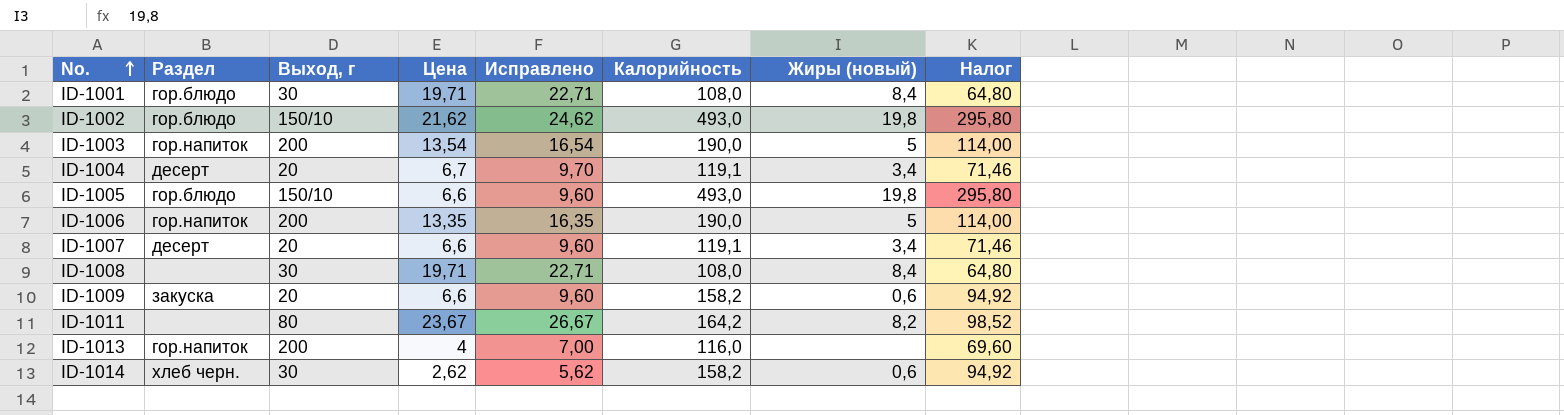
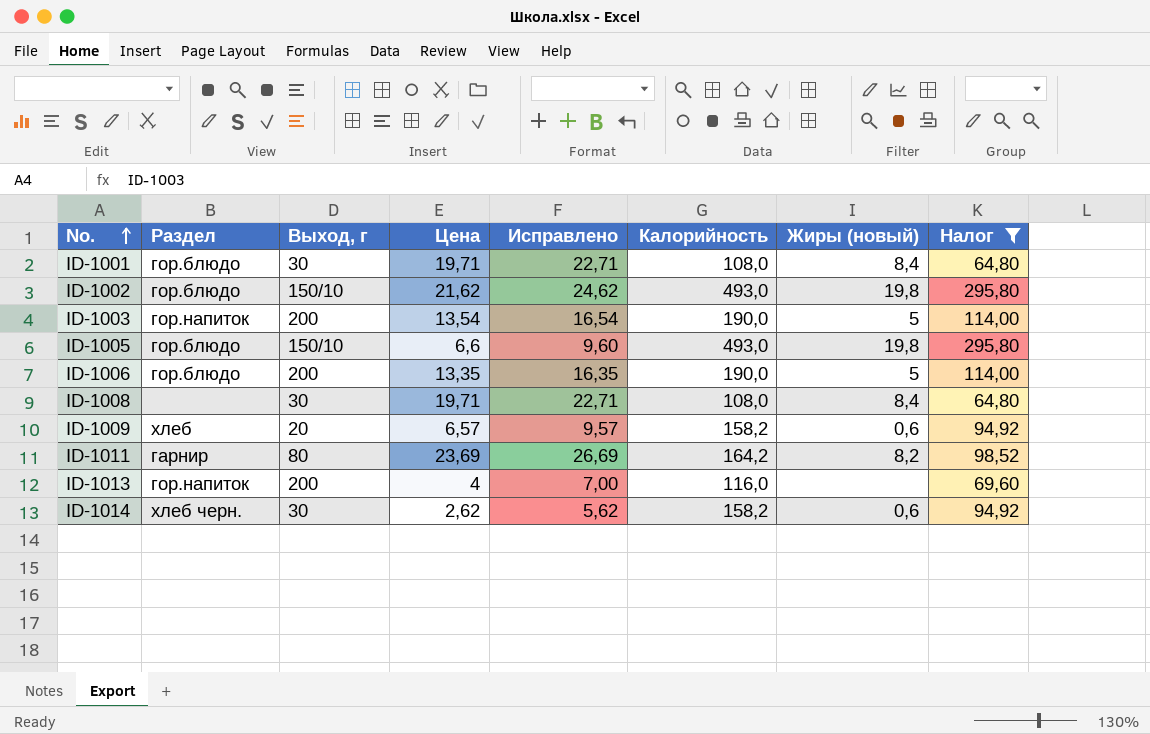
filter: none -> Налог != 71,46
ID-1006 | Раздел: гор.напиток -> гор.блюдо
ID-1009 | Раздел: закуска -> хлеб
ID-1009 | Цена: 6,6 -> 6,57
ID-1009 | Исправлено: 9,60 -> 9,57
ID-1011 | Раздел: none -> гарнир
ID-1011 | Цена: 23,67 -> 23,69
ID-1011 | Исправлено: 26,67 -> 26,69

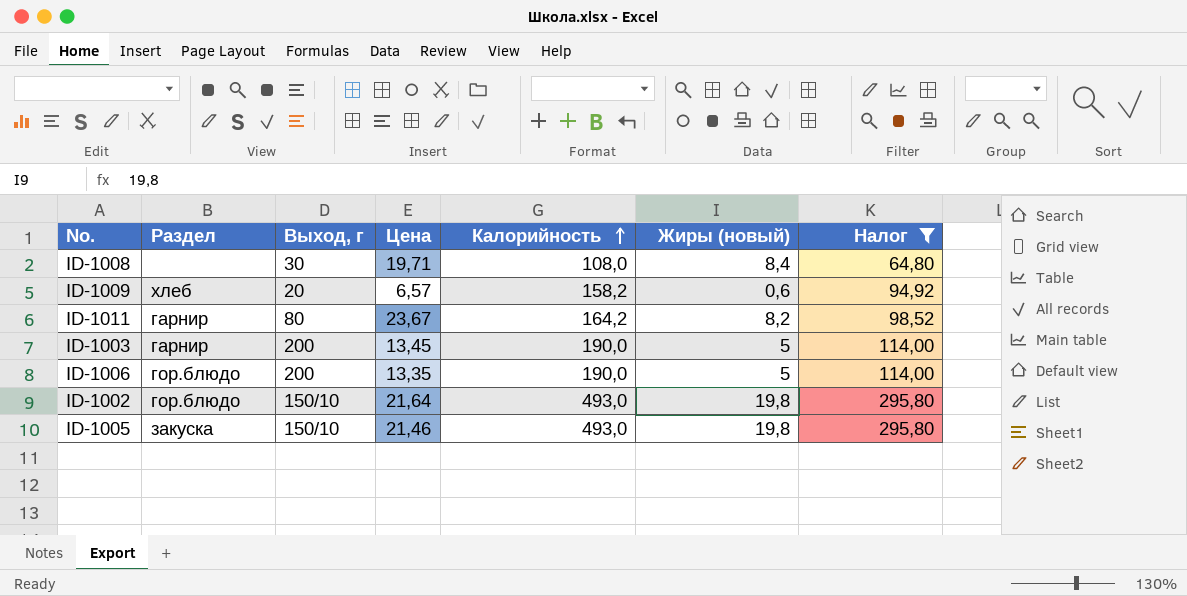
row order: No. ascending -> Калорийность ascending
column Исправлено | formula: [Цена] + 3 -> none
row ID-1001: гор.блюдо | 30 | 19,71 | 22,71 | 108,0 | 8,4 | 64,80 -> none
row ID-1013: гор.напиток | 200 | 4 | 7,00 | 116,0 | none | 69,60 -> none
row ID-1014: хлеб черн. | 30 | 2,62 | 5,62 | 158,2 | 0,6 | 94,92 -> none
ID-1011 | Цена: 23,69 -> 23,67
ID-1003 | Раздел: гор.напиток -> гарнир
ID-1003 | Цена: 13,54 -> 13,45
ID-1002 | Цена: 21,62 -> 21,64
ID-1005 | Раздел: гор.блюдо -> закуска
ID-1005 | Цена: 6,6 -> 21,46

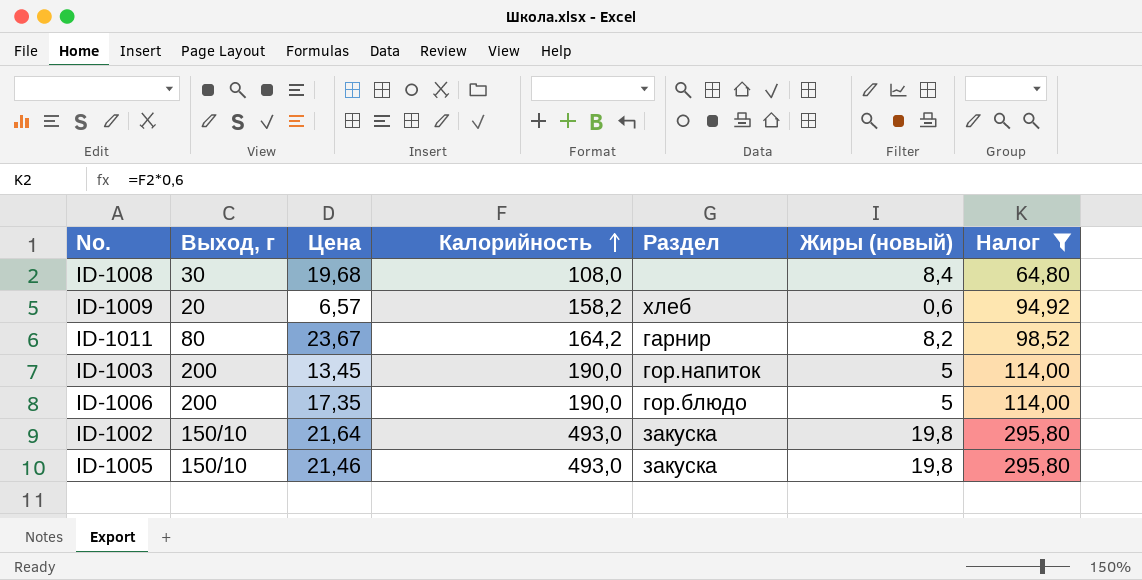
column Раздел | position: 2 -> 5
ID-1008 | Цена: 19,71 -> 19,68
ID-1003 | Раздел: гарнир -> гор.напиток
ID-1006 | Цена: 13,35 -> 17,35
ID-1002 | Раздел: гор.блюдо -> закуска

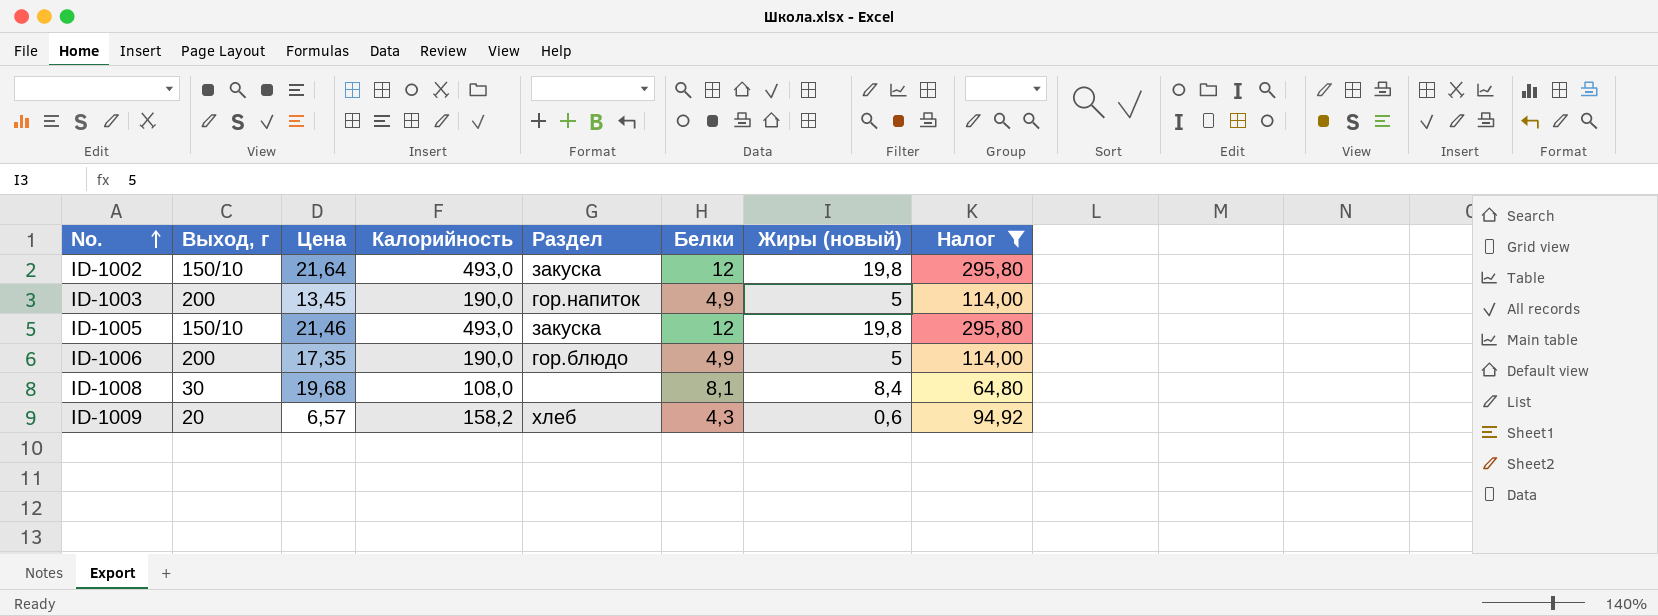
row order: Калорийность ascending -> No. ascending
column Белки | position: none -> 6
row ID-1011: 80 | 23,67 | 164,2 | гарнир | 8,2 | 98,52 -> none

